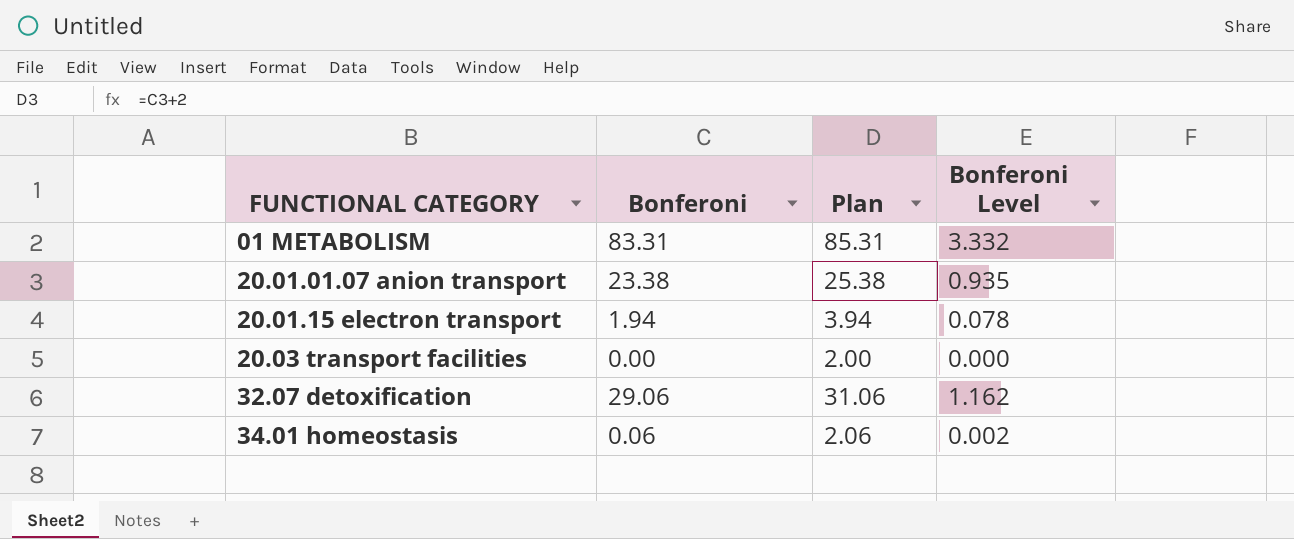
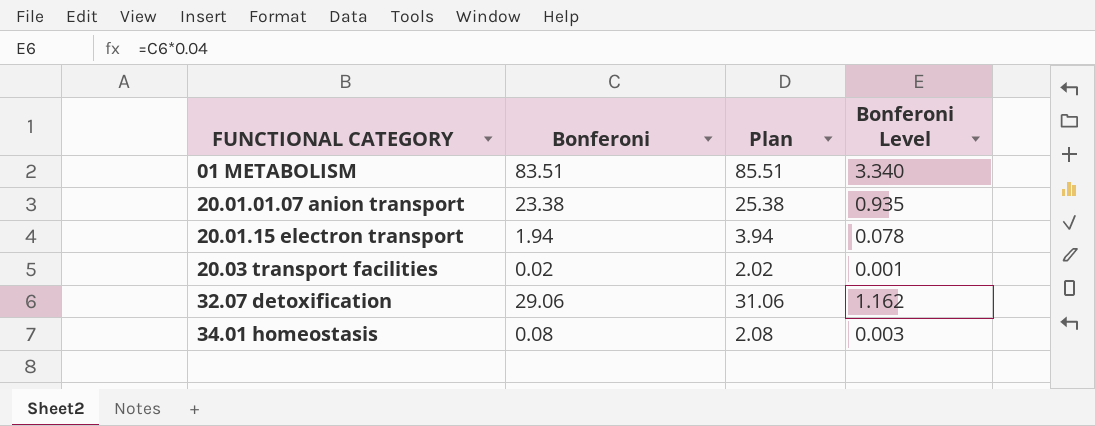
01 METABOLISM | Bonferoni: 83.31 -> 83.51
01 METABOLISM | Plan: 85.31 -> 85.51
01 METABOLISM | Bonferoni Level: 3.332 -> 3.340
20.03 transport facilities | Bonferoni: 0.00 -> 0.02
20.03 transport facilities | Plan: 2.00 -> 2.02
20.03 transport facilities | Bonferoni Level: 0.000 -> 0.001
34.01 homeostasis | Bonferoni: 0.06 -> 0.08
34.01 homeostasis | Plan: 2.06 -> 2.08
34.01 homeostasis | Bonferoni Level: 0.002 -> 0.003

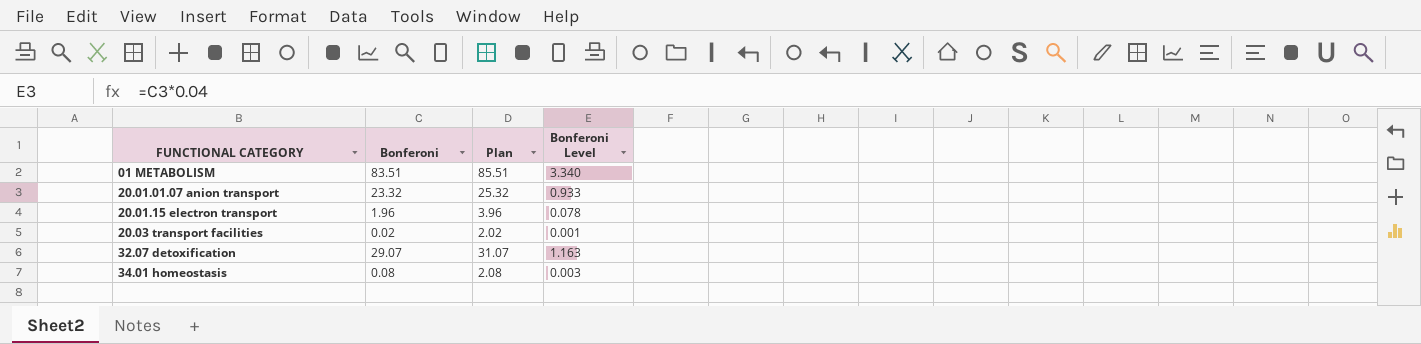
20.01.01.07 anion transport | Bonferoni: 23.38 -> 23.32
20.01.01.07 anion transport | Plan: 25.38 -> 25.32
20.01.01.07 anion transport | Bonferoni Level: 0.935 -> 0.933
20.01.15 electron transport | Bonferoni: 1.94 -> 1.96
20.01.15 electron transport | Plan: 3.94 -> 3.96
32.07 detoxification | Bonferoni: 29.06 -> 29.07
32.07 detoxification | Plan: 31.06 -> 31.07
32.07 detoxification | Bonferoni Level: 1.162 -> 1.163

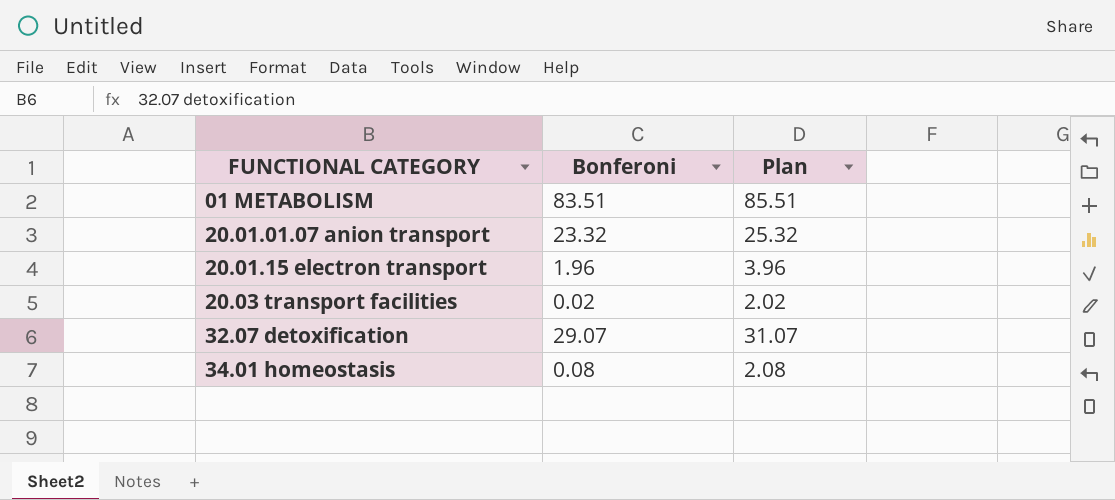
column Bonferoni Level | formula: [Bonferoni] * 0.04 -> none

